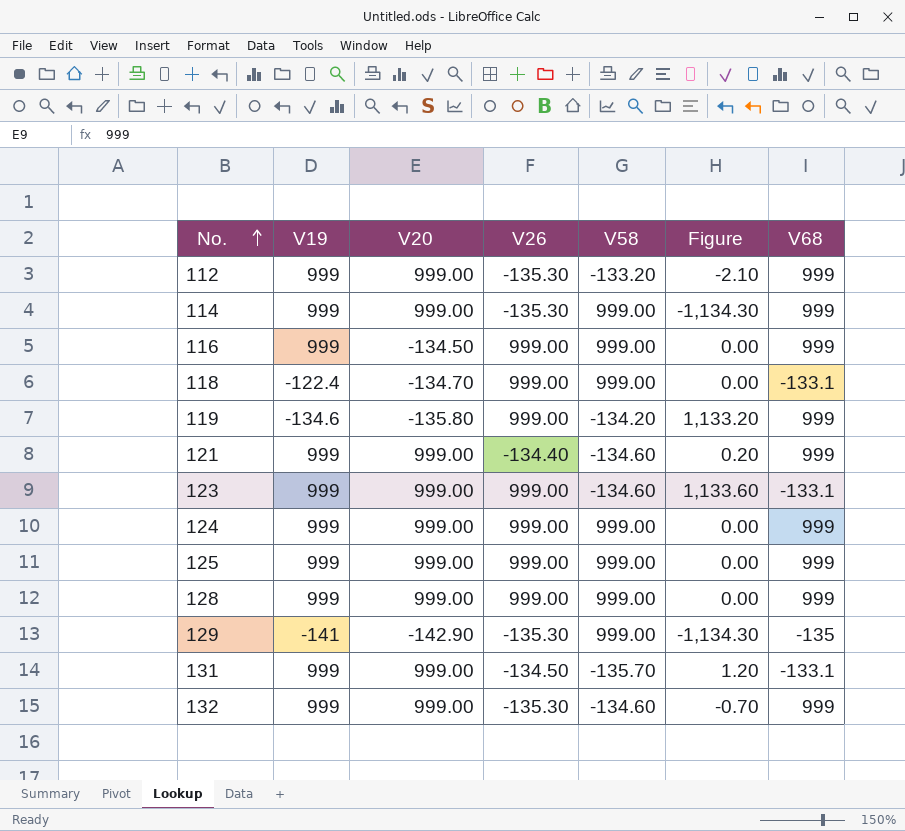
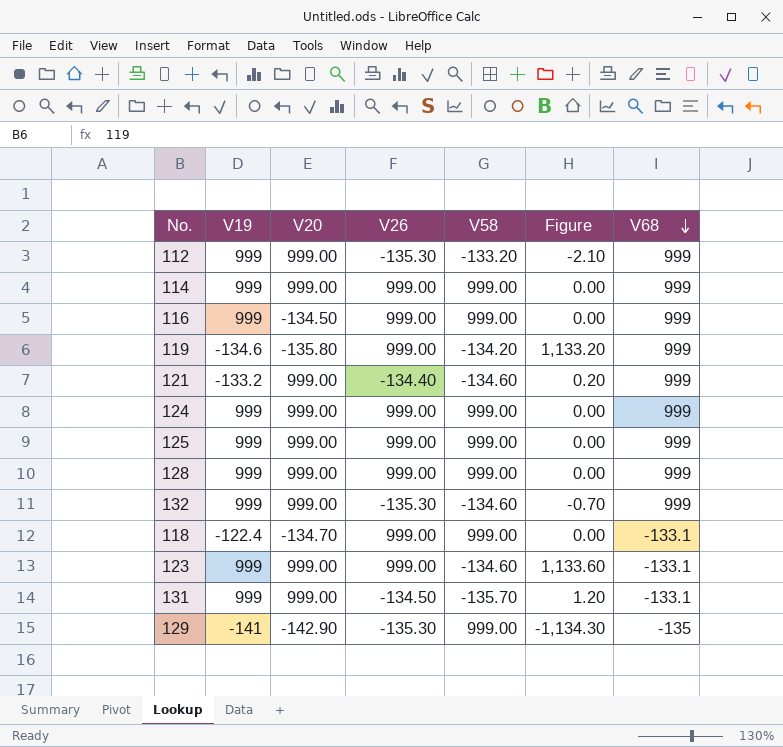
row order: No. ascending -> V68 descending
114 | V26: -135.30 -> 999.00
114 | Figure: -1,134.30 -> 0.00
121 | V19: 999 -> -133.2

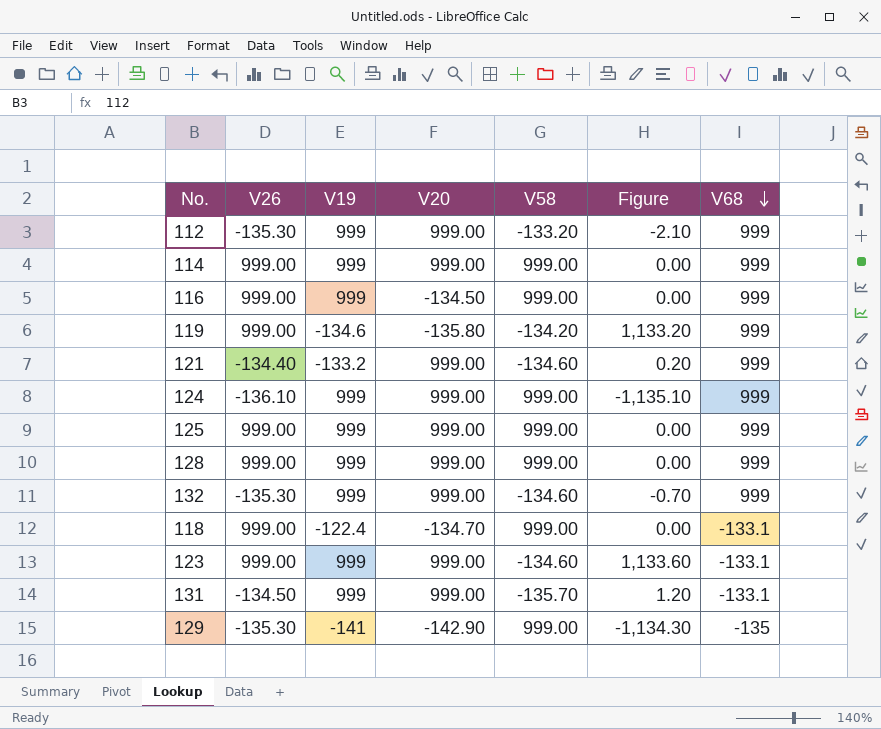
column V26 | position: 4 -> 2
124 | V26: 999.00 -> -136.10
124 | Figure: 0.00 -> -1,135.10

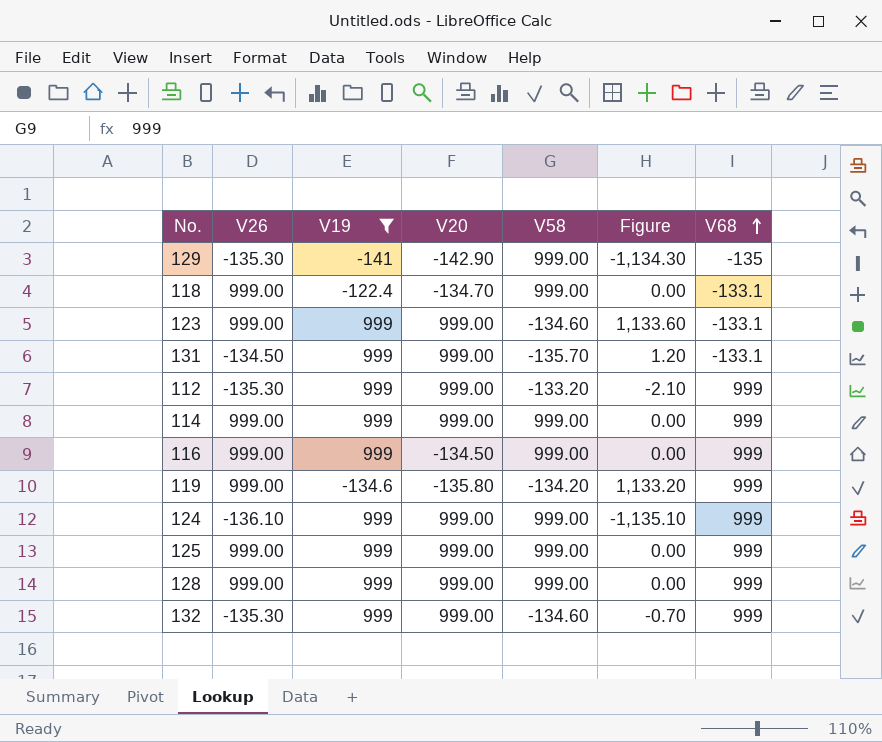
filter: none -> V19 != -133.2
row order: V68 descending -> V68 ascending

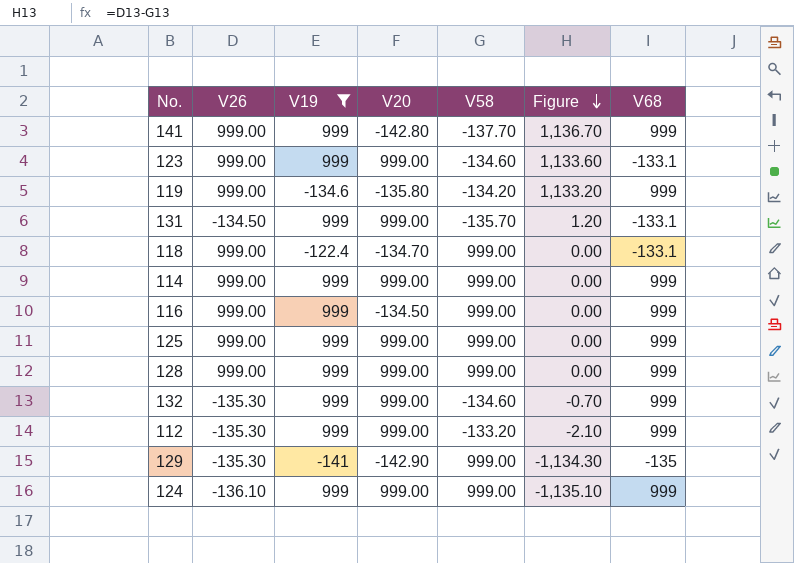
row order: V68 ascending -> Figure descending
row 141: none -> 999.00 | 999 | -142.80 | -137.70 | 1,136.70 | 999

